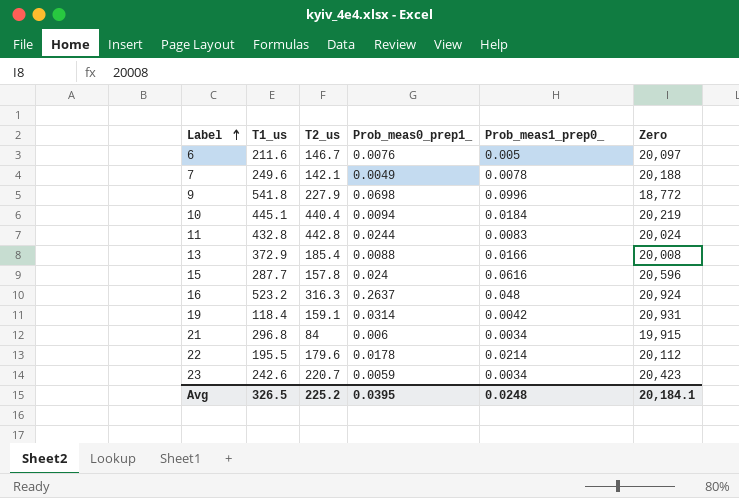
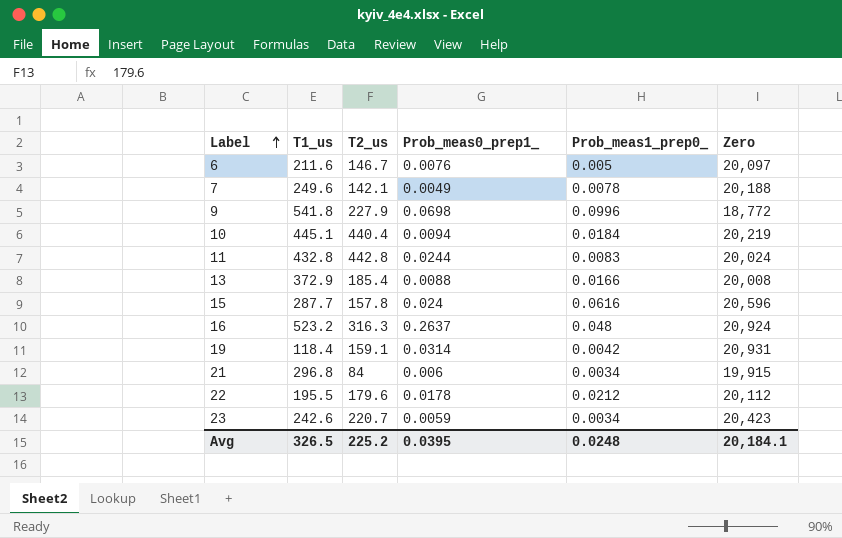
22 | Prob_meas1_prep0_: 0.0214 -> 0.0212

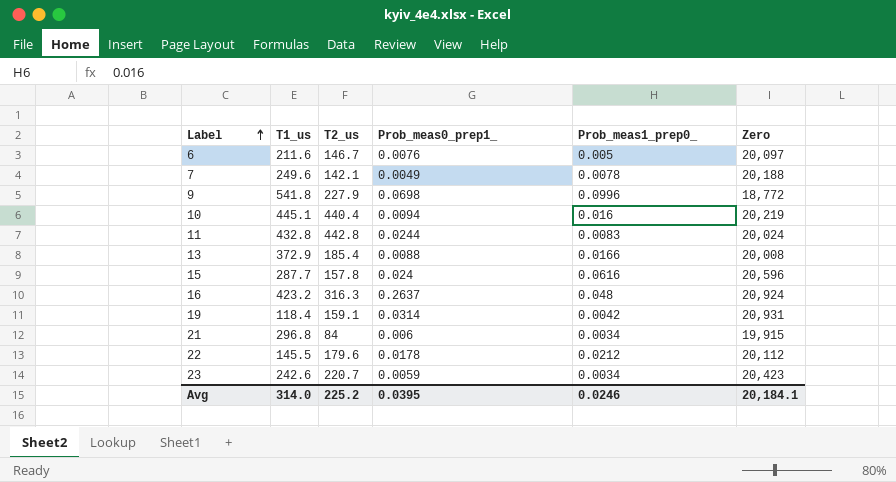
10 | Prob_meas1_prep0_: 0.0184 -> 0.016
16 | T1_us: 523.2 -> 423.2
22 | T1_us: 195.5 -> 145.5
Avg | T1_us: 326.5 -> 314.0
Avg | Prob_meas1_prep0_: 0.0248 -> 0.0246

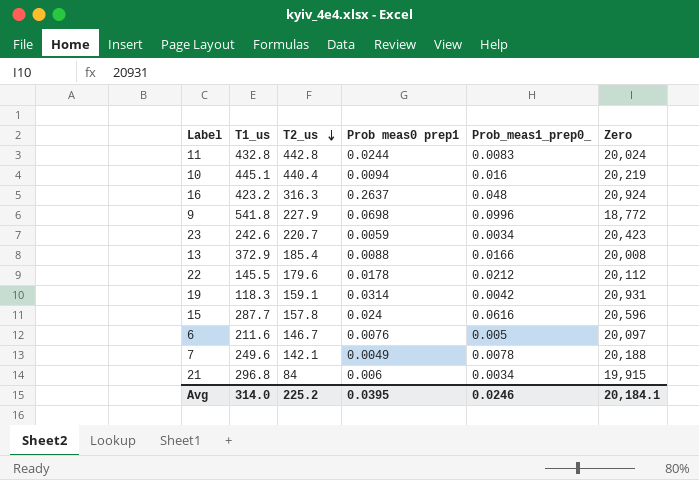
row order: Label ascending -> T2_us descending
column name: Prob_meas0_prep1_ -> Prob meas0 prep1
19 | T1_us: 118.4 -> 118.3

